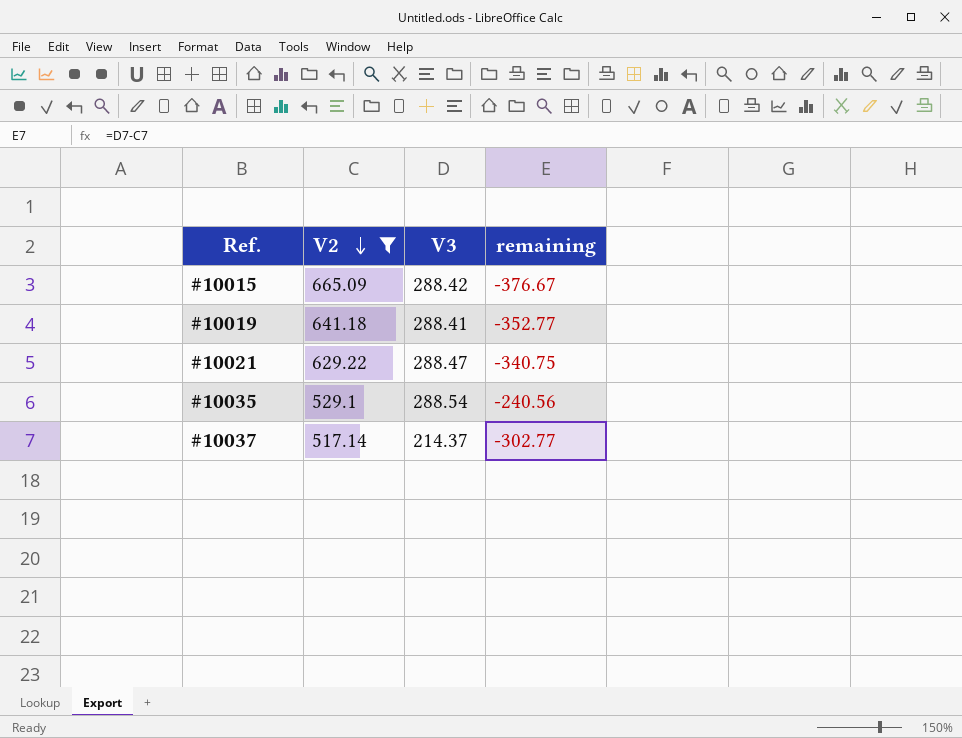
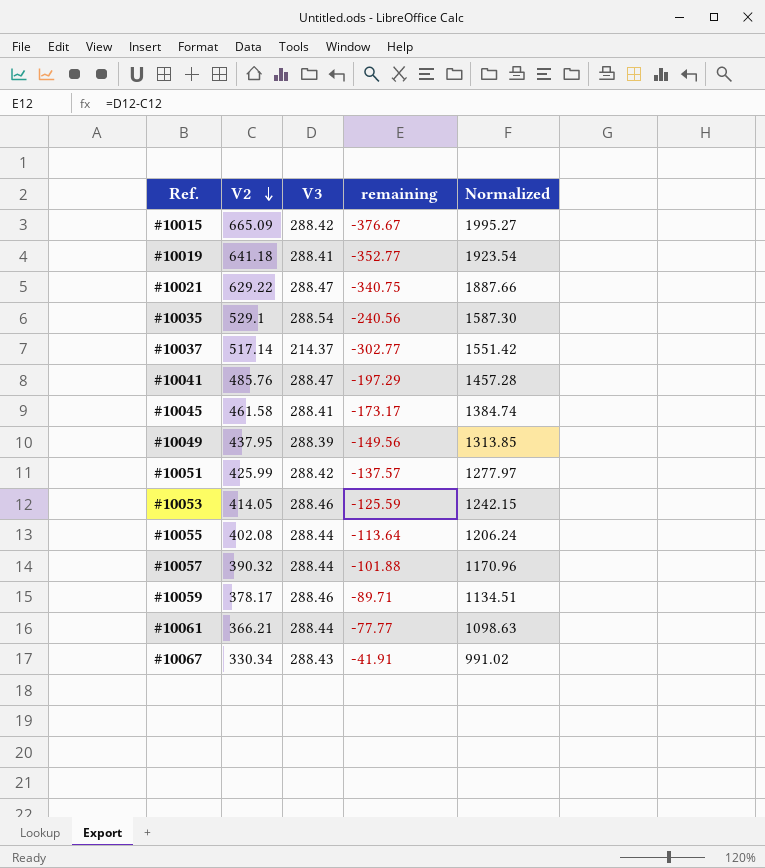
filter: V2 >= 517.14 -> none
column Normalized | formula: none -> [V2] * 3

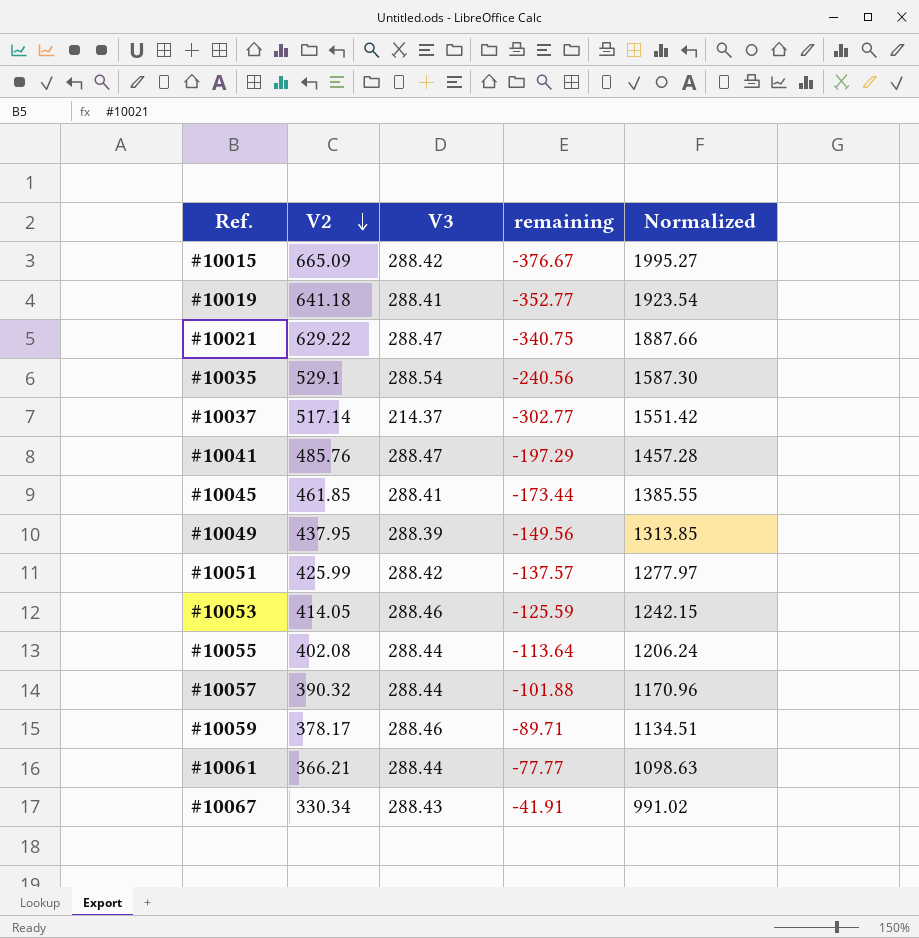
#10045 | V2: 461.58 -> 461.85
#10045 | remaining: -173.17 -> -173.44
#10045 | Normalized: 1384.74 -> 1385.55

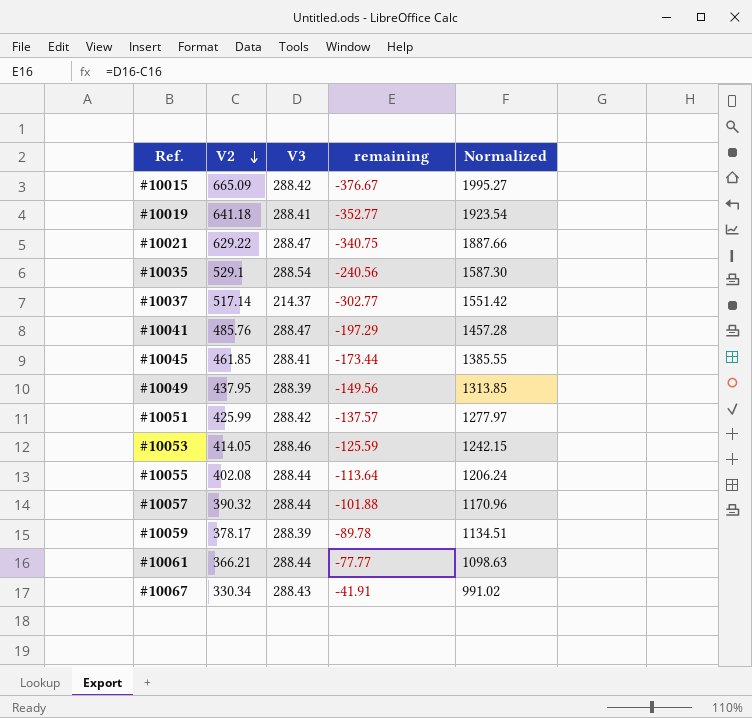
#10059 | V3: 288.46 -> 288.39
#10059 | remaining: -89.71 -> -89.78

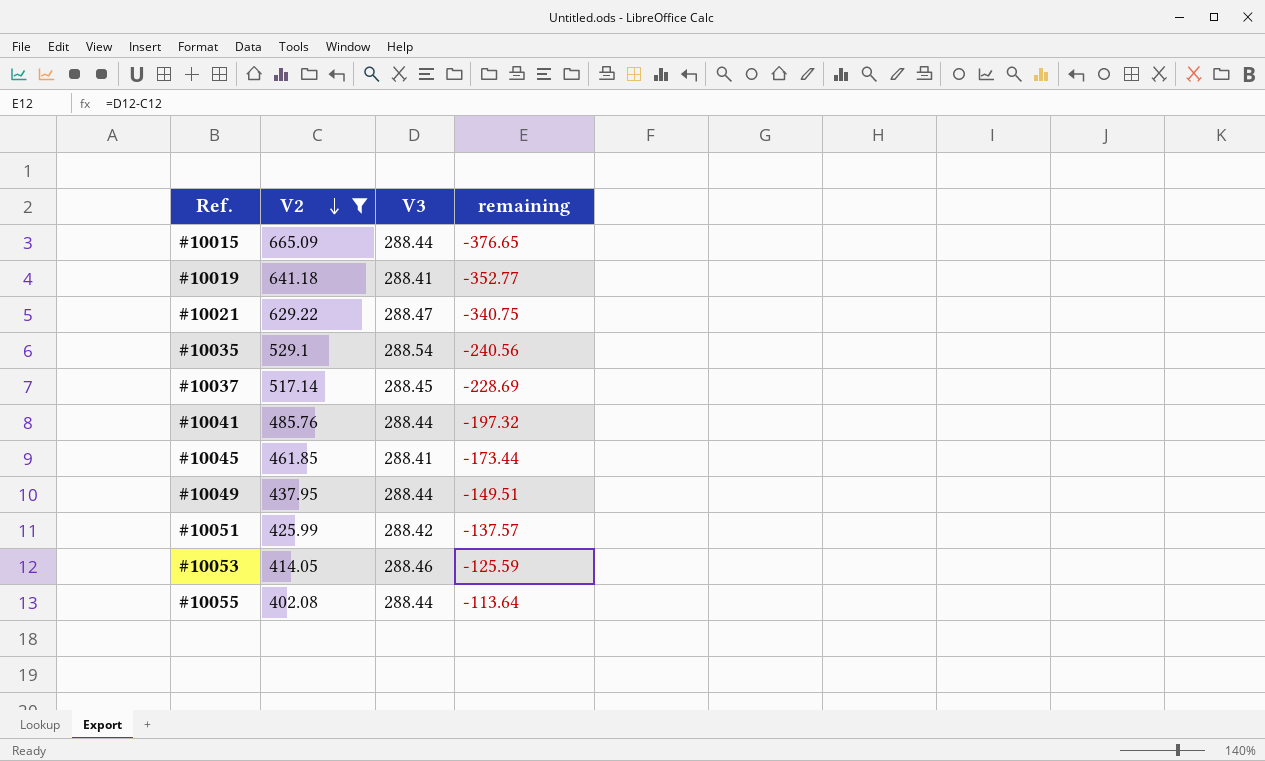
filter: none -> V2 >= 402.08
column Normalized | formula: [V2] * 3 -> none
#10015 | V3: 288.42 -> 288.44
#10015 | remaining: -376.67 -> -376.65
#10037 | V3: 214.37 -> 288.45
#10037 | remaining: -302.77 -> -228.69
#10041 | V3: 288.47 -> 288.44
#10041 | remaining: -197.29 -> -197.32
#10049 | V3: 288.39 -> 288.44
#10049 | remaining: -149.56 -> -149.51

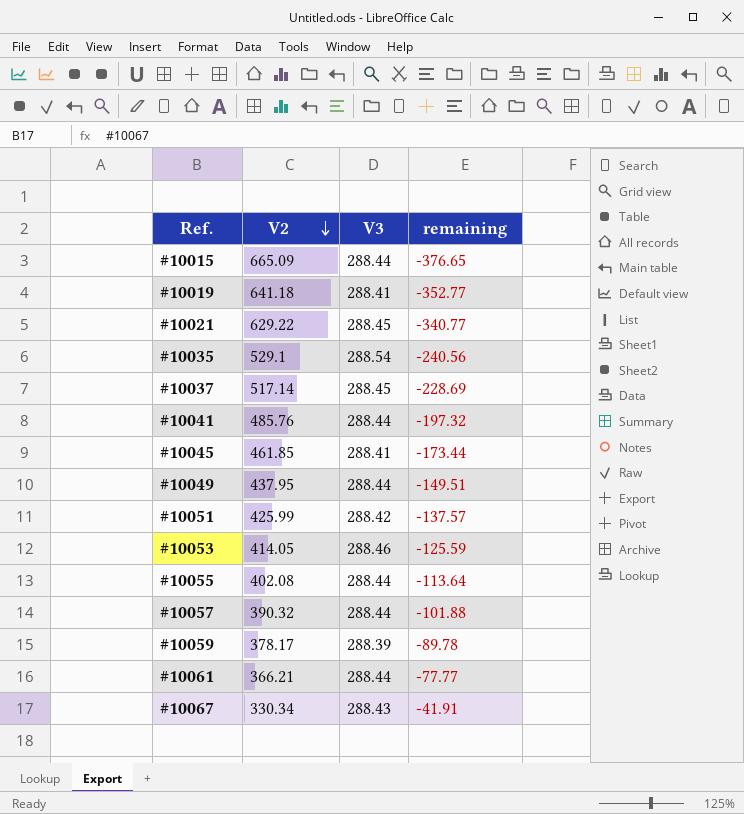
filter: V2 >= 402.08 -> none
#10021 | V3: 288.47 -> 288.45
#10021 | remaining: -340.75 -> -340.77

